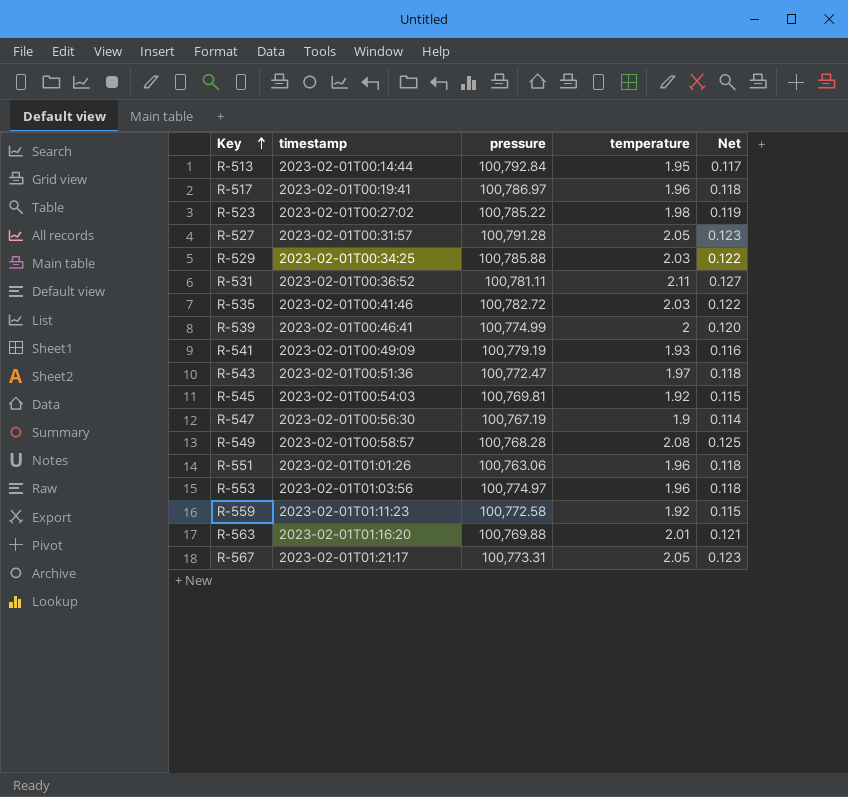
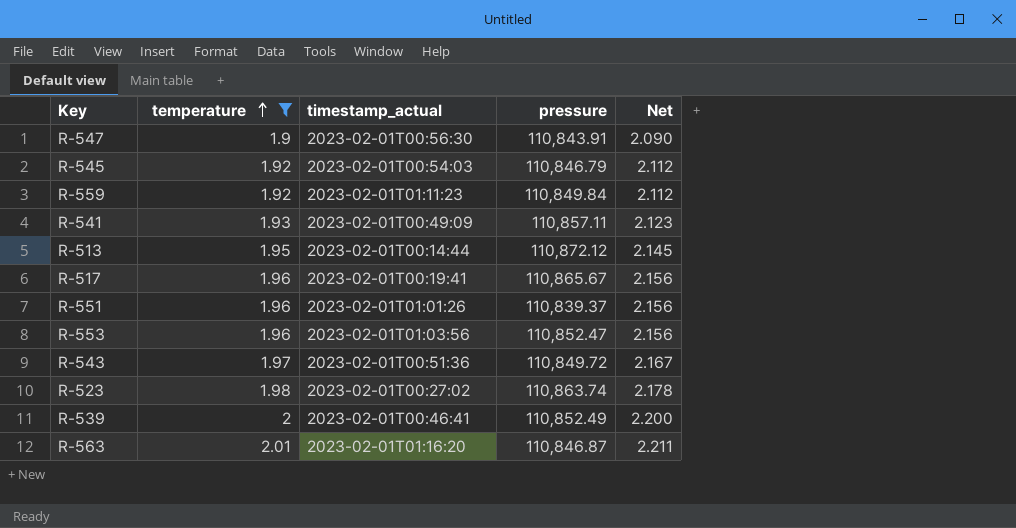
filter: none -> temperature <= 2.01
row order: Key ascending -> temperature ascending
column temperature | position: 4 -> 2
column name: timestamp -> timestamp_actual
column Net | formula: [temperature] * 0.06 -> [temperature] * 1.1
R-547 | pressure: 100,767.19 -> 110,843.91
R-545 | pressure: 100,769.81 -> 110,846.79
R-559 | pressure: 100,772.58 -> 110,849.84
R-541 | pressure: 100,779.19 -> 110,857.11
R-513 | pressure: 100,792.84 -> 110,872.12
R-517 | pressure: 100,786.97 -> 110,865.67
R-551 | pressure: 100,763.06 -> 110,839.37
R-553 | pressure: 100,774.97 -> 110,852.47
R-543 | pressure: 100,772.47 -> 110,849.72
R-523 | pressure: 100,785.22 -> 110,863.74
R-539 | pressure: 100,774.99 -> 110,852.49
R-563 | pressure: 100,769.88 -> 110,846.87

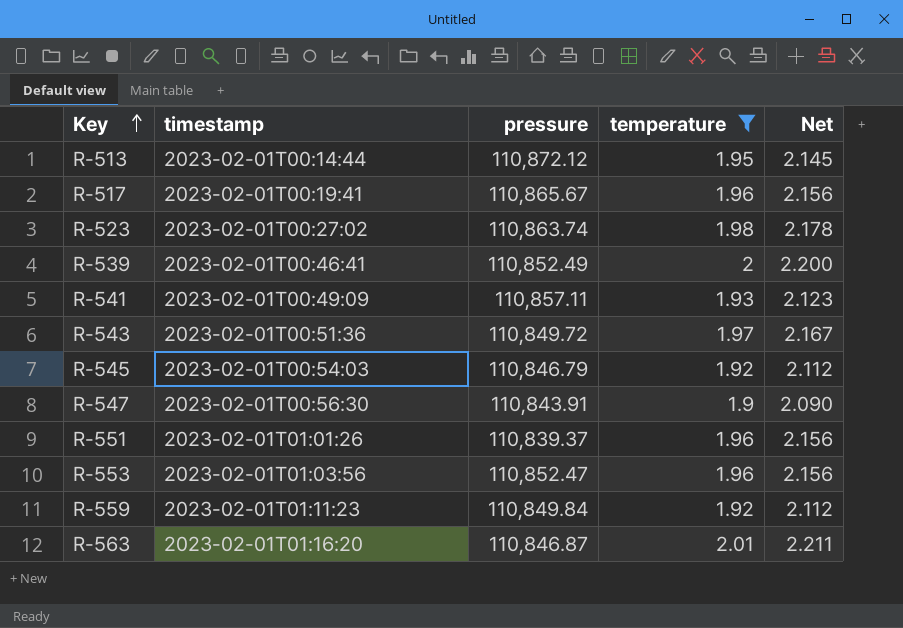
row order: temperature ascending -> Key ascending
column name: timestamp_actual -> timestamp
column temperature | position: 2 -> 4

